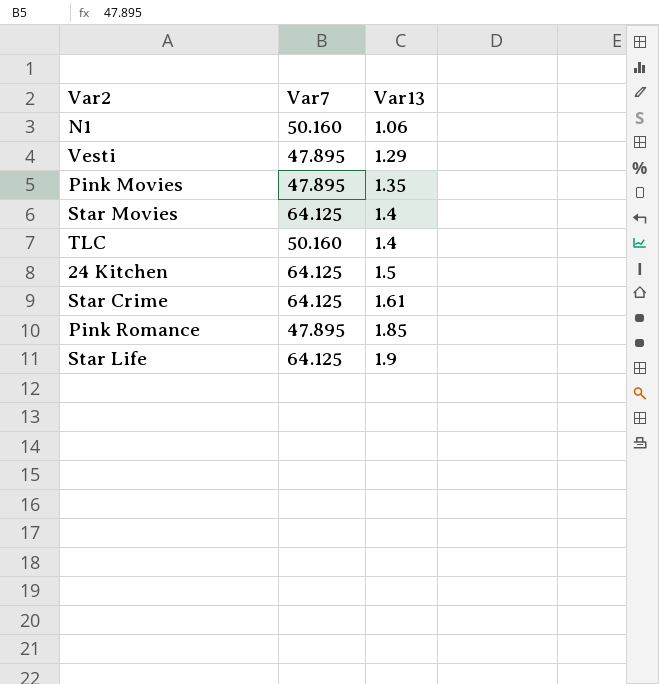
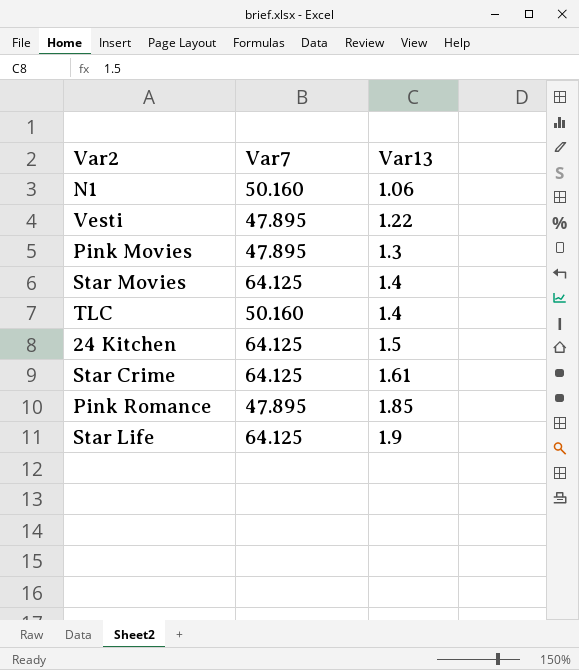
Vesti | Var13: 1.29 -> 1.22
Pink Movies | Var13: 1.35 -> 1.3

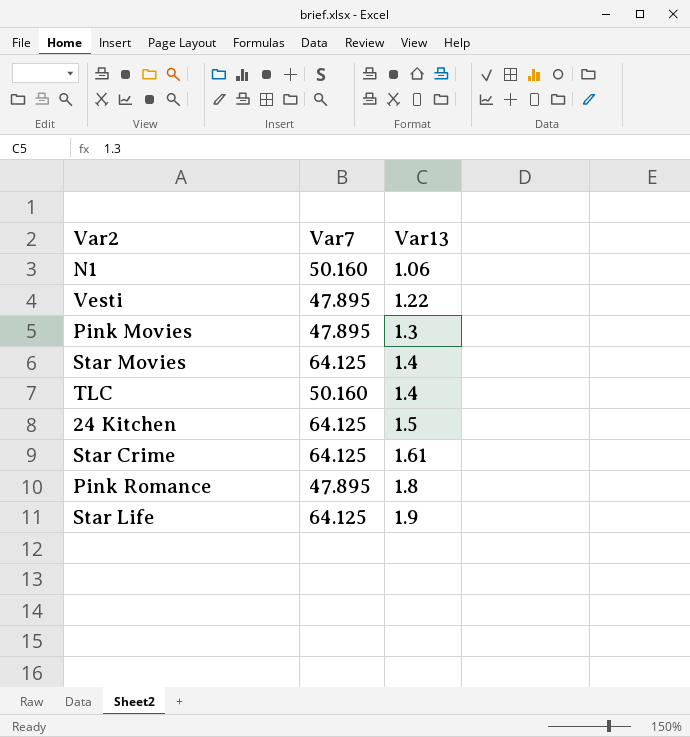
Pink Romance | Var13: 1.85 -> 1.8

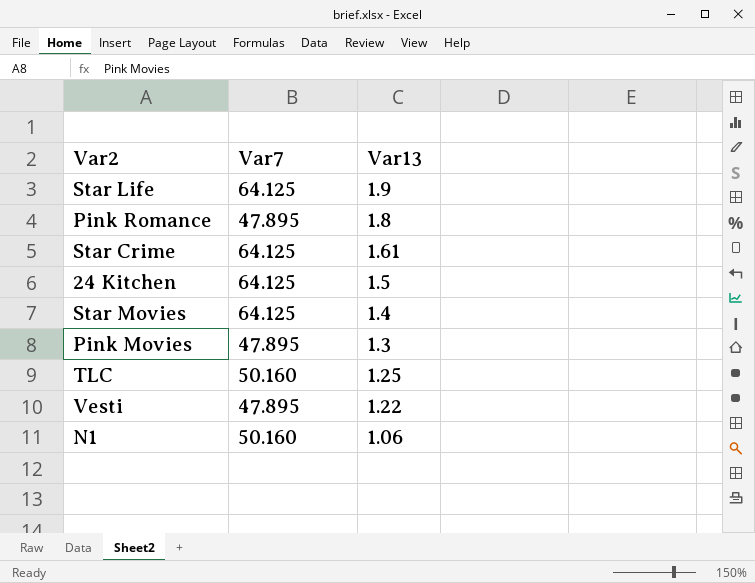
row order: Var13 ascending -> Var13 descending
TLC | Var13: 1.4 -> 1.25

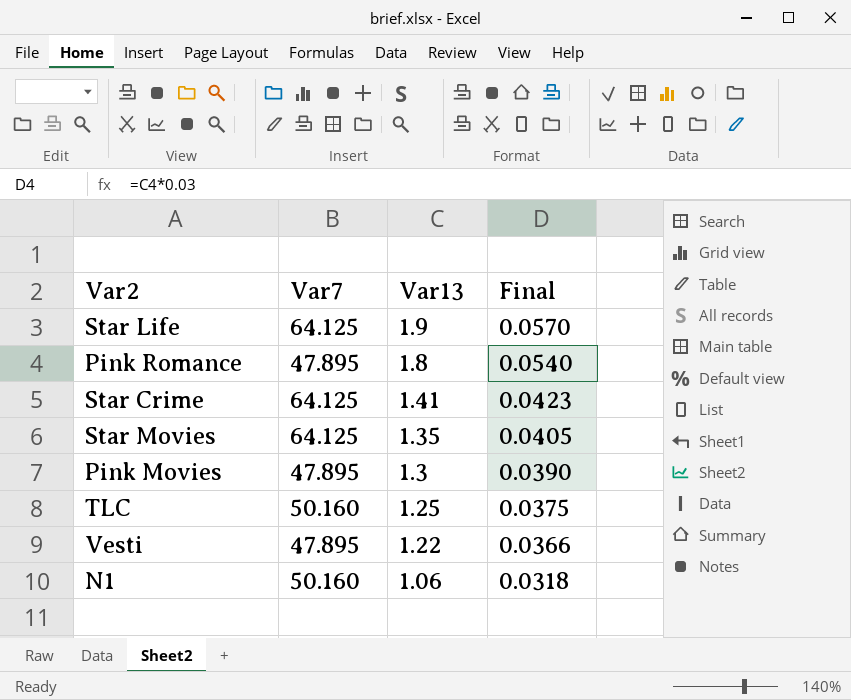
column Final | formula: none -> [Var13] * 0.03
row 24 Kitchen: 64.125 | 1.5 -> none
Star Crime | Var13: 1.61 -> 1.41
Star Movies | Var13: 1.4 -> 1.35

